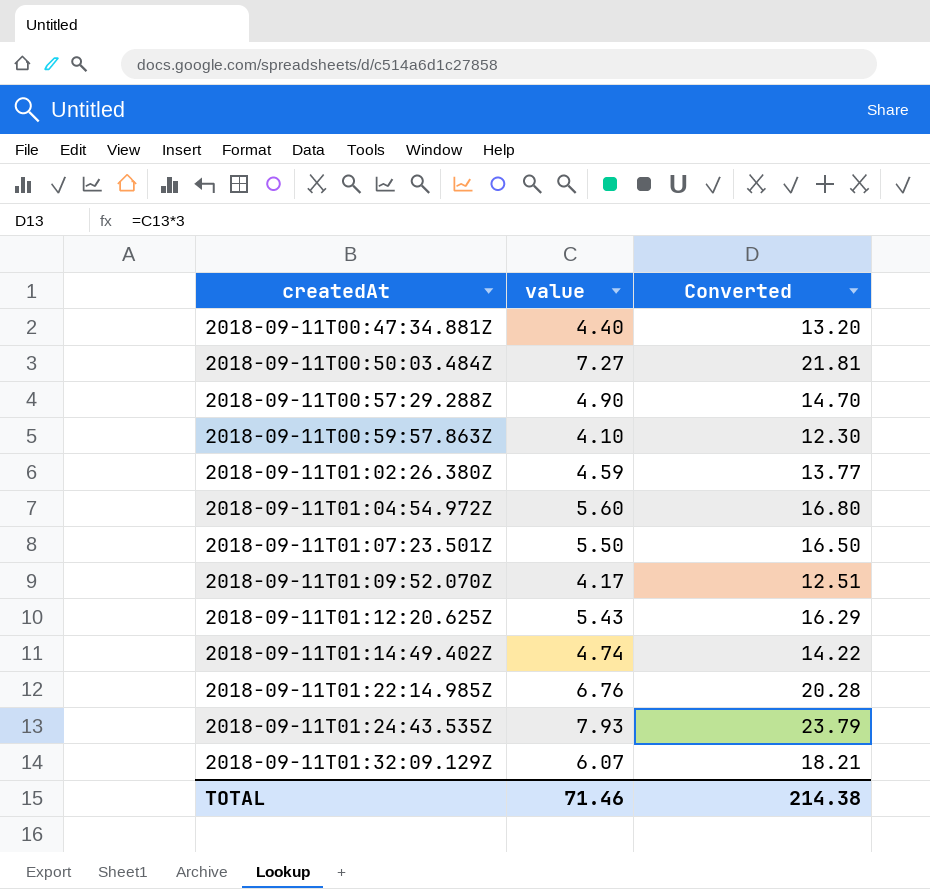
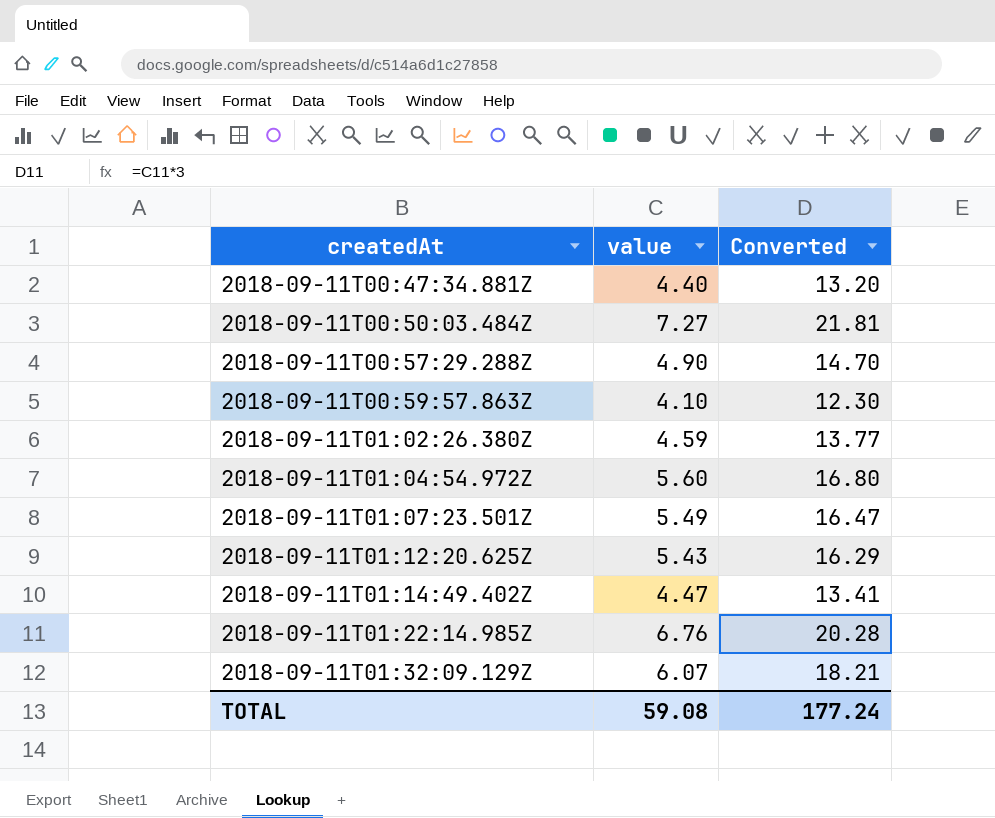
row 2018-09-11T01:09:52.070Z: 4.17 | 12.51 -> none
row 2018-09-11T01:24:43.535Z: 7.93 | 23.79 -> none
2018-09-11T01:07:23.501Z | value: 5.50 -> 5.49
2018-09-11T01:07:23.501Z | Converted: 16.50 -> 16.47
2018-09-11T01:14:49.402Z | value: 4.74 -> 4.47
2018-09-11T01:14:49.402Z | Converted: 14.22 -> 13.41
TOTAL | value: 71.46 -> 59.08
TOTAL | Converted: 214.38 -> 177.24

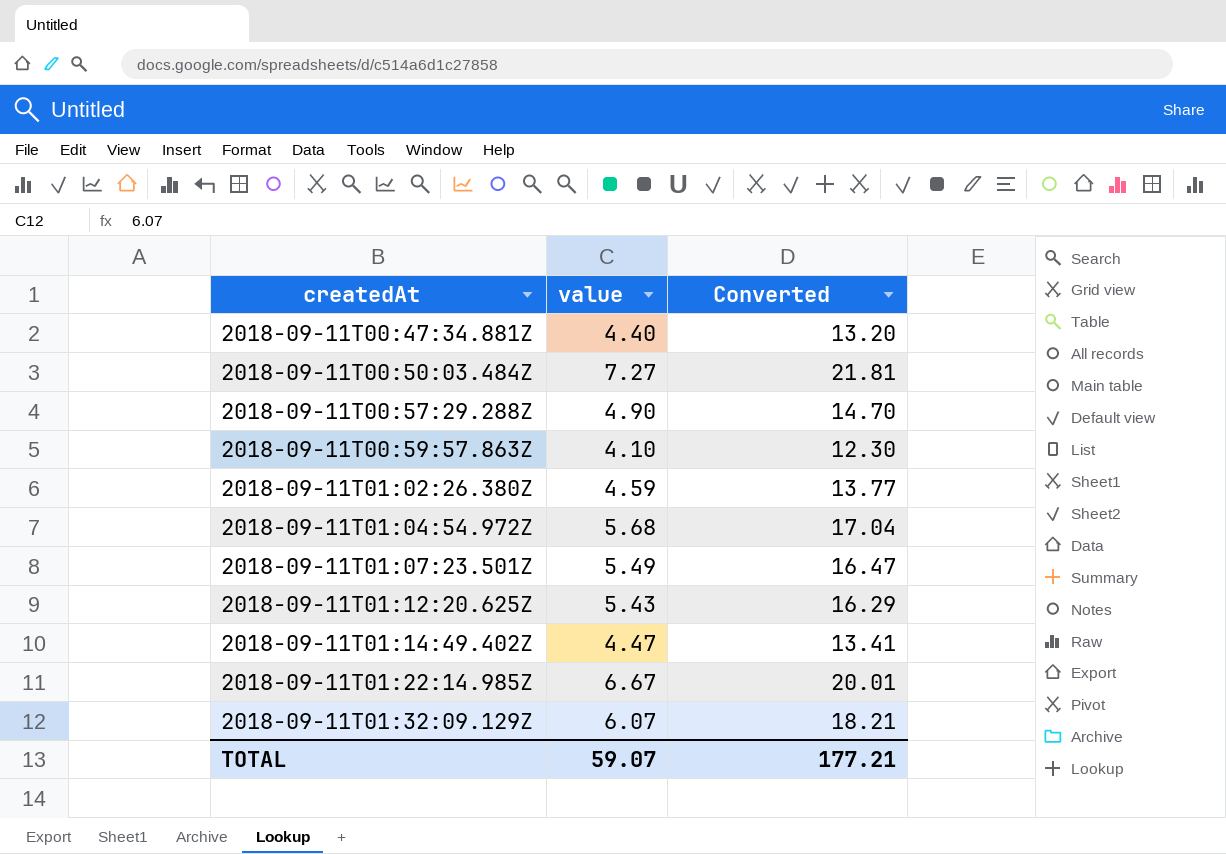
2018-09-11T01:04:54.972Z | value: 5.60 -> 5.68
2018-09-11T01:04:54.972Z | Converted: 16.80 -> 17.04
2018-09-11T01:22:14.985Z | value: 6.76 -> 6.67
2018-09-11T01:22:14.985Z | Converted: 20.28 -> 20.01
TOTAL | value: 59.08 -> 59.07
TOTAL | Converted: 177.24 -> 177.21

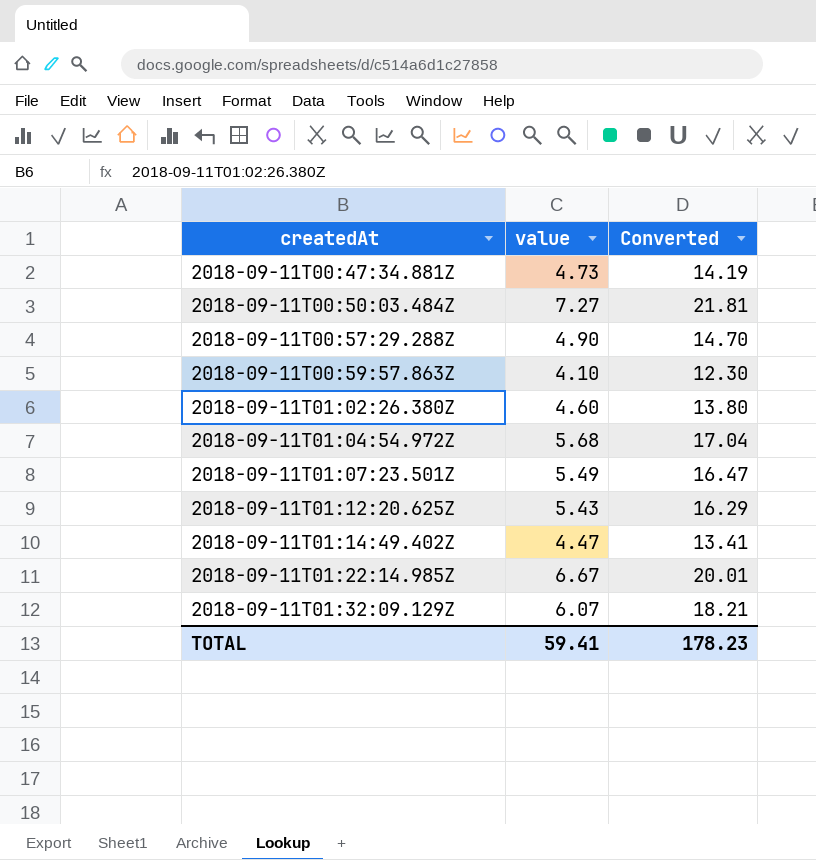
2018-09-11T00:47:34.881Z | value: 4.40 -> 4.73
2018-09-11T00:47:34.881Z | Converted: 13.20 -> 14.19
2018-09-11T01:02:26.380Z | value: 4.59 -> 4.60
2018-09-11T01:02:26.380Z | Converted: 13.77 -> 13.80
TOTAL | value: 59.07 -> 59.41
TOTAL | Converted: 177.21 -> 178.23

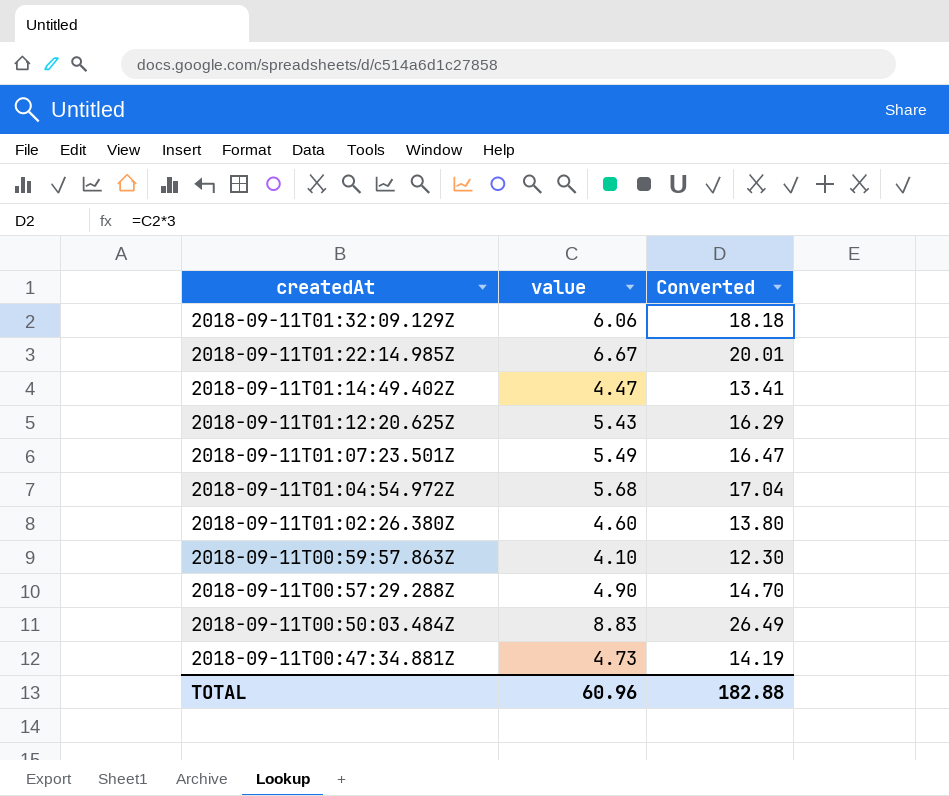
row order: createdAt ascending -> createdAt descending
2018-09-11T01:32:09.129Z | value: 6.07 -> 6.06
2018-09-11T01:32:09.129Z | Converted: 18.21 -> 18.18
2018-09-11T00:50:03.484Z | value: 7.27 -> 8.83
2018-09-11T00:50:03.484Z | Converted: 21.81 -> 26.49
TOTAL | value: 59.41 -> 60.96
TOTAL | Converted: 178.23 -> 182.88

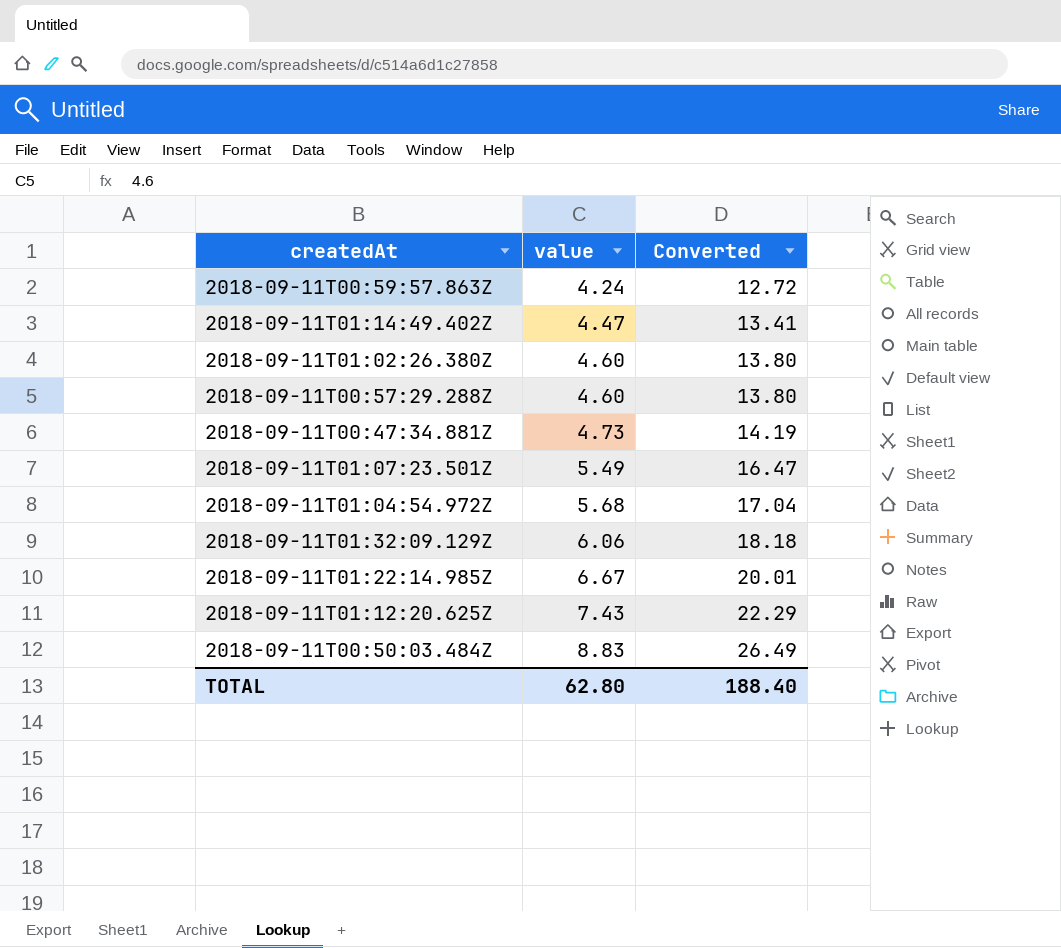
row order: createdAt descending -> value ascending
2018-09-11T00:59:57.863Z | value: 4.10 -> 4.24
2018-09-11T00:59:57.863Z | Converted: 12.30 -> 12.72
2018-09-11T00:57:29.288Z | value: 4.90 -> 4.60
2018-09-11T00:57:29.288Z | Converted: 14.70 -> 13.80
2018-09-11T01:12:20.625Z | value: 5.43 -> 7.43
2018-09-11T01:12:20.625Z | Converted: 16.29 -> 22.29
TOTAL | value: 60.96 -> 62.80
TOTAL | Converted: 182.88 -> 188.40

